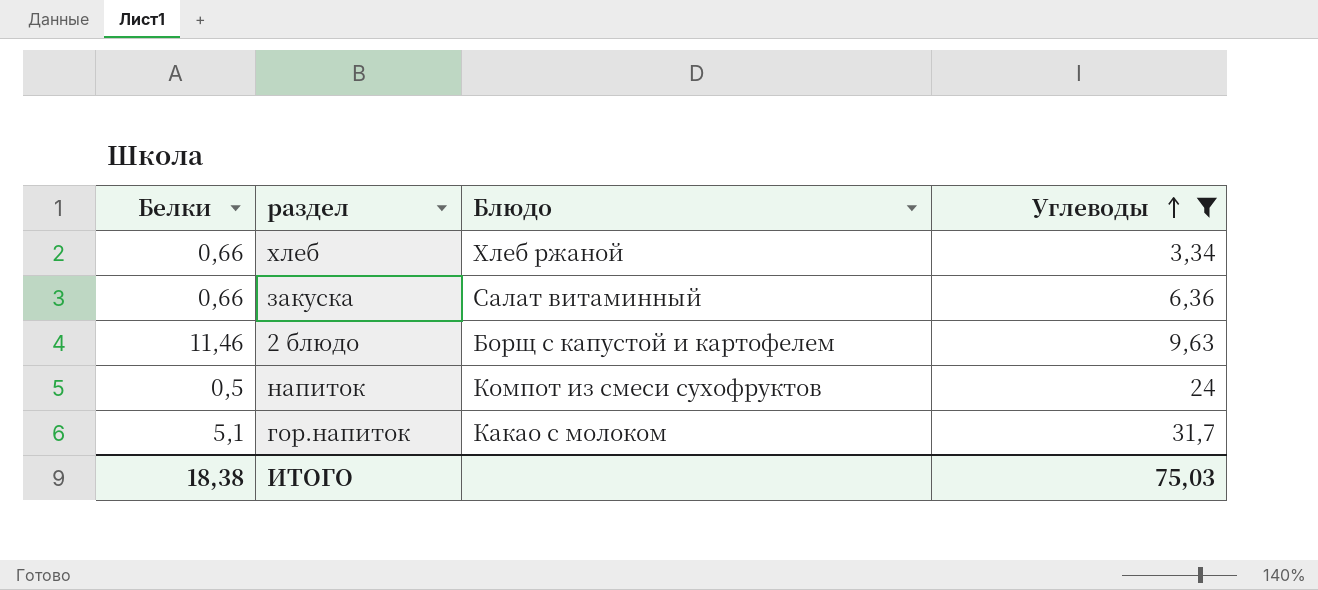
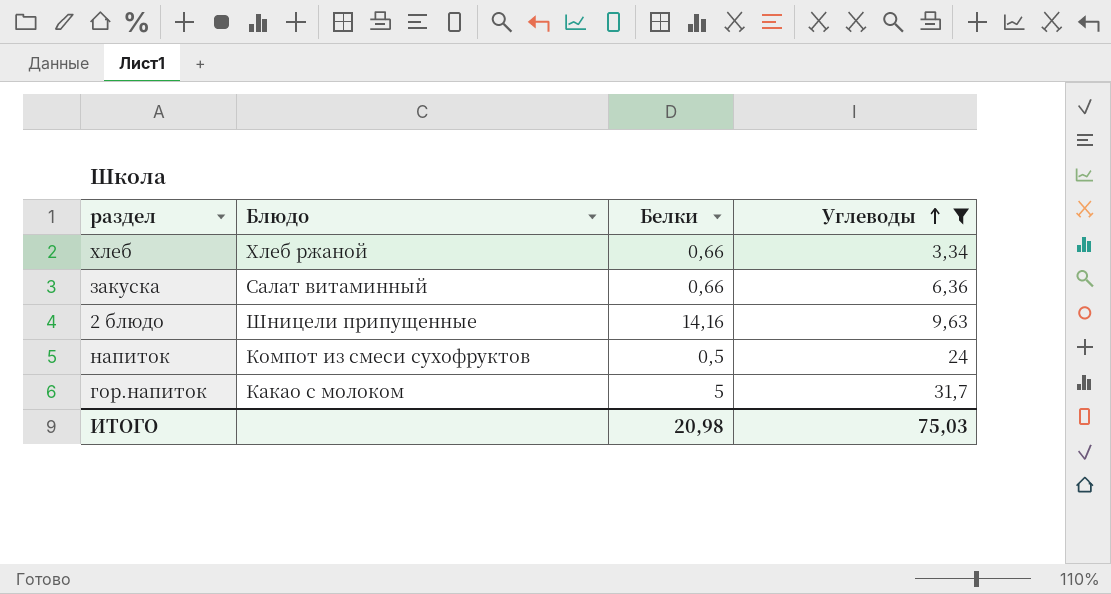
column Белки | position: 1 -> 3
2 блюдо | Блюдо: Борщ с капустой и картофелем -> Шницели припущенные
2 блюдо | Белки: 11,46 -> 14,16
гор.напиток | Белки: 5,1 -> 5
ИТОГО | Белки: 18,38 -> 20,98

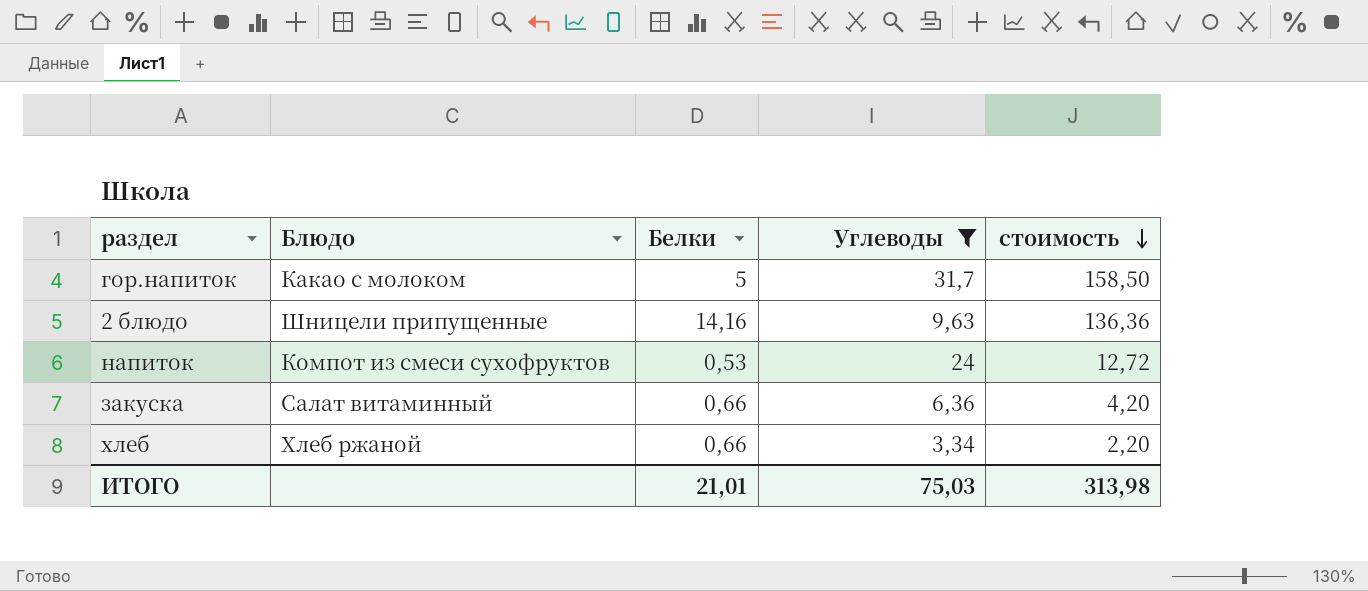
row order: Углеводы ascending -> стоимость descending
column стоимость | formula: none -> [Белки] * [Углеводы]
напиток | Белки: 0,5 -> 0,53
ИТОГО | Белки: 20,98 -> 21,01

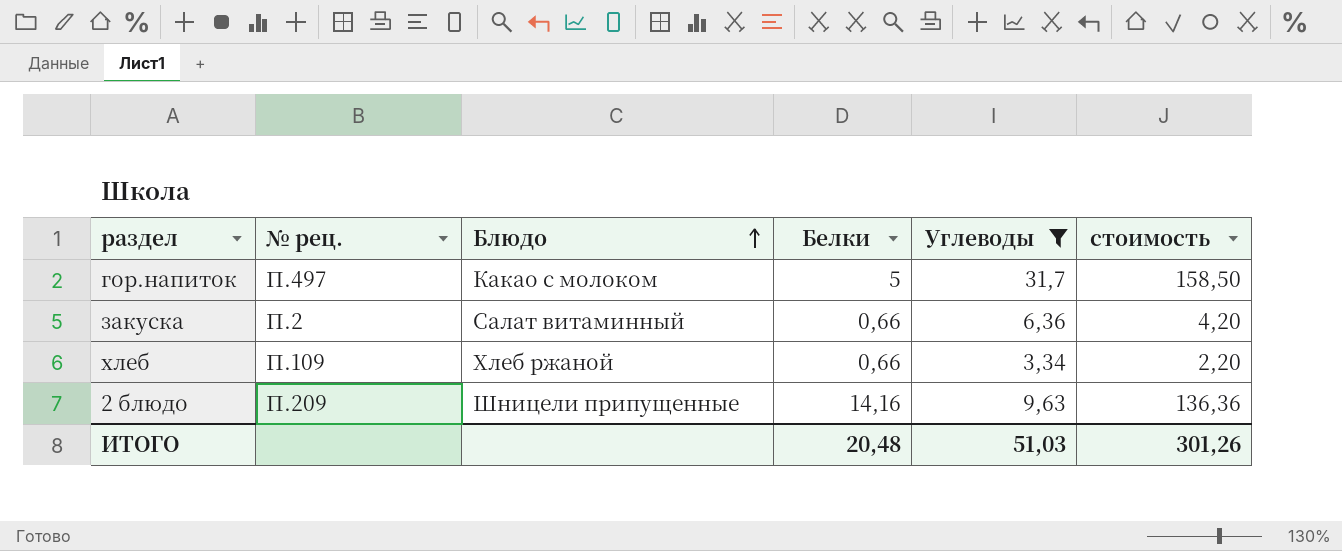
row order: стоимость descending -> Блюдо ascending
column № рец. | position: none -> 2
row напиток: Компот из смеси сухофруктов | 0,53 | 24 | 12,72 -> none
ИТОГО | Белки: 21,01 -> 20,48
ИТОГО | Углеводы: 75,03 -> 51,03
ИТОГО | стоимость: 313,98 -> 301,26

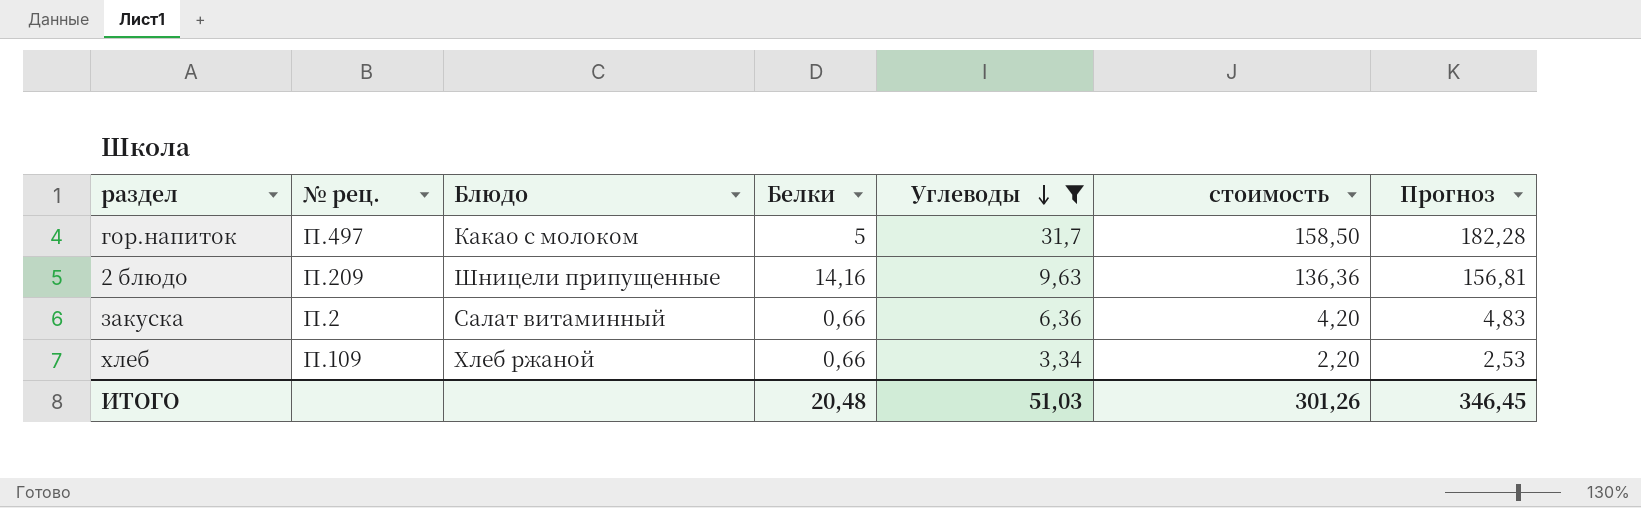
row order: Блюдо ascending -> Углеводы descending
column Прогноз | formula: none -> [стоимость] * 1,15

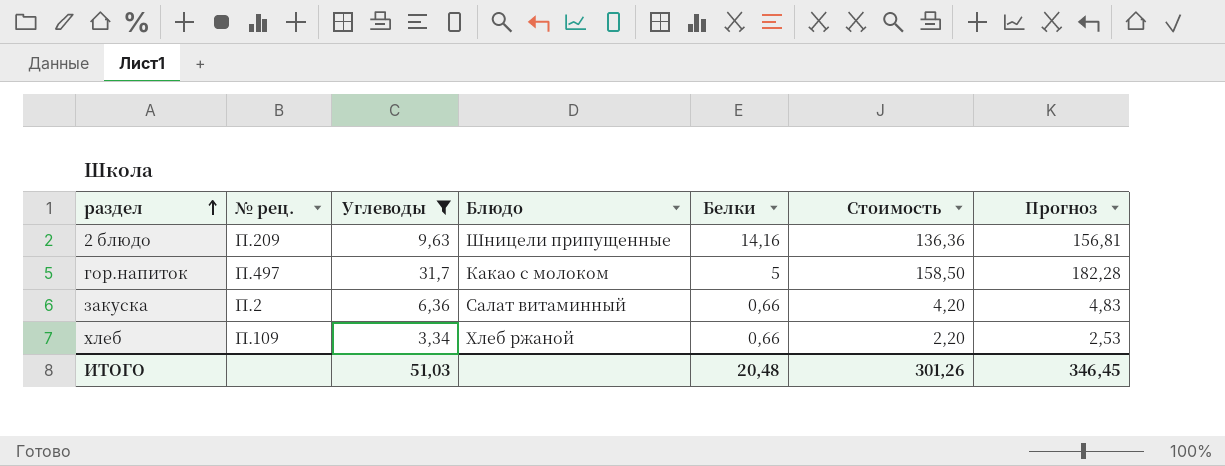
row order: Углеводы descending -> раздел ascending
column Углеводы | position: 5 -> 3
column name: стоимость -> Стоимость

